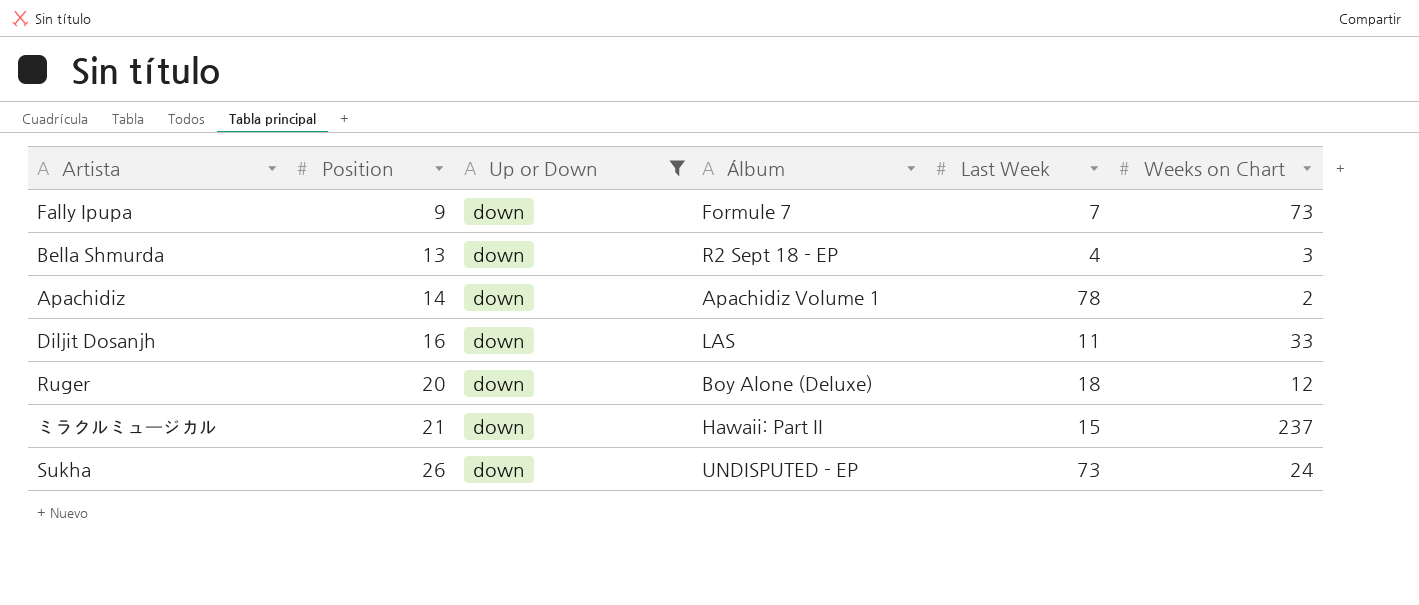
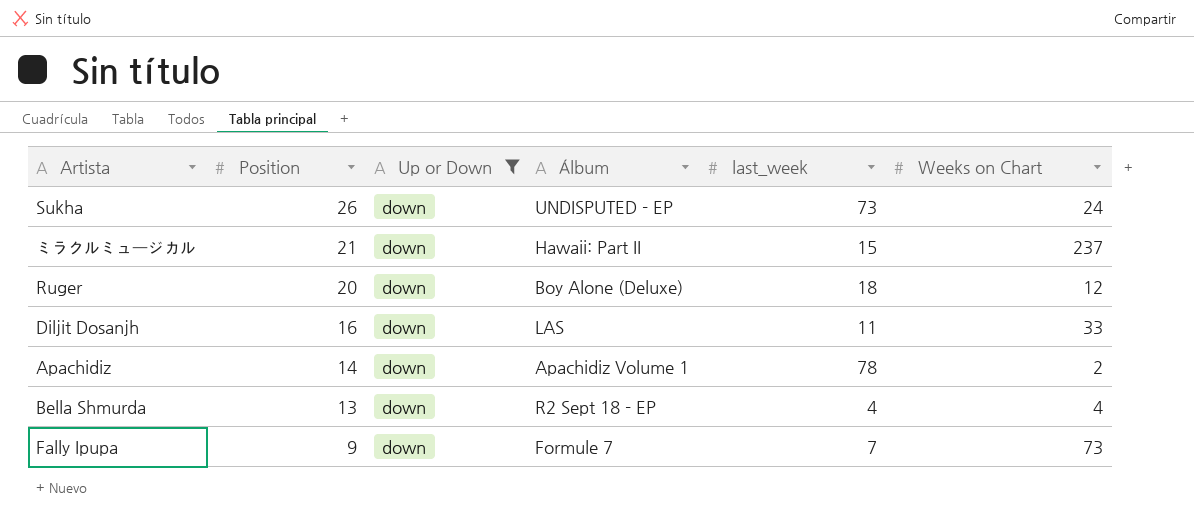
row order: Position ascending -> Position descending
column name: Last Week -> last_week
Bella Shmurda | Weeks on Chart: 3 -> 4

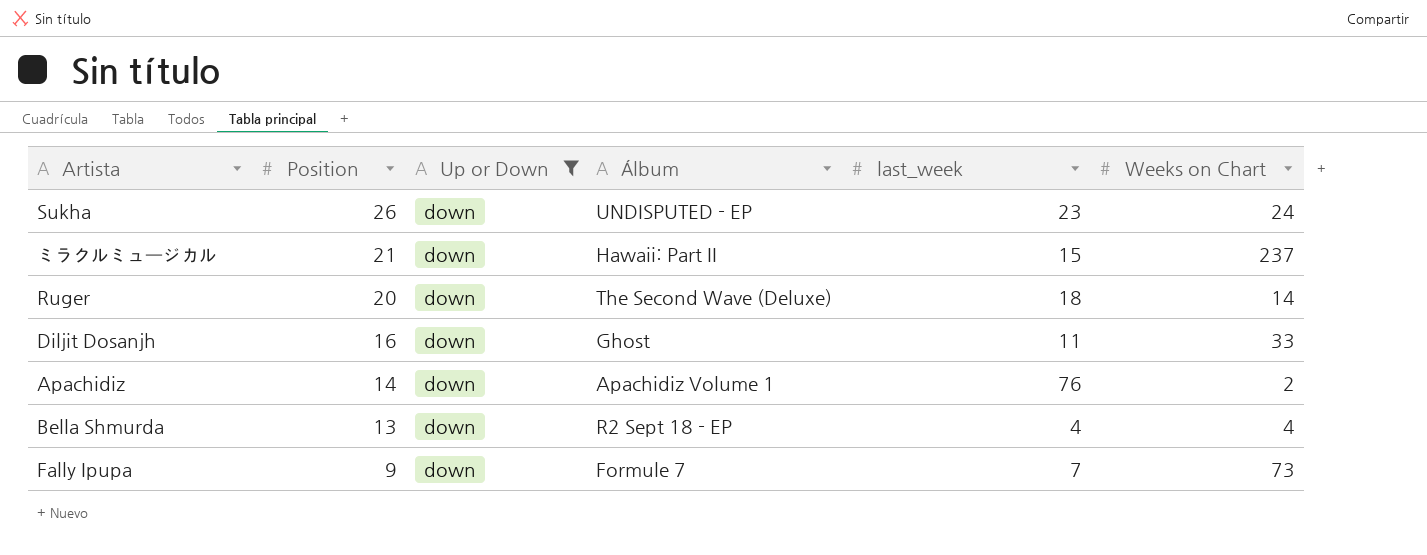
Sukha | last_week: 73 -> 23
Ruger | Álbum: Boy Alone (Deluxe) -> The Second Wave (Deluxe)
Ruger | Weeks on Chart: 12 -> 14
Diljit Dosanjh | Álbum: LAS -> Ghost
Apachidiz | last_week: 78 -> 76

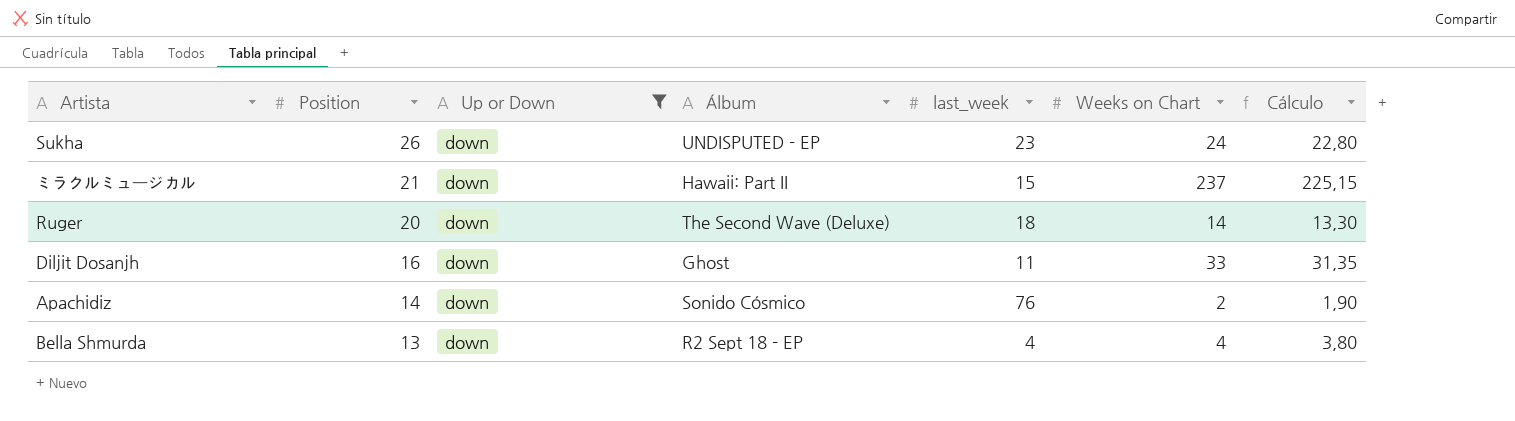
column Cálculo | formula: none -> [Weeks on Chart] * 0,95
row Fally Ipupa: 9 | down | Formule 7 | 7 | 73 -> none
Apachidiz | Álbum: Apachidiz Volume 1 -> Sonido Cósmico

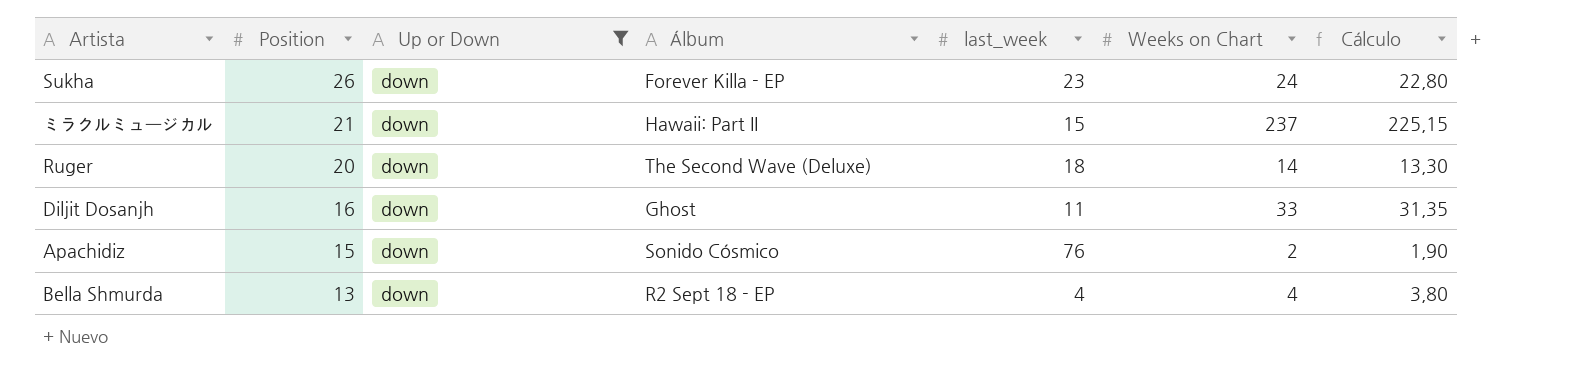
Sukha | Álbum: UNDISPUTED - EP -> Forever Killa - EP
Apachidiz | Position: 14 -> 15

